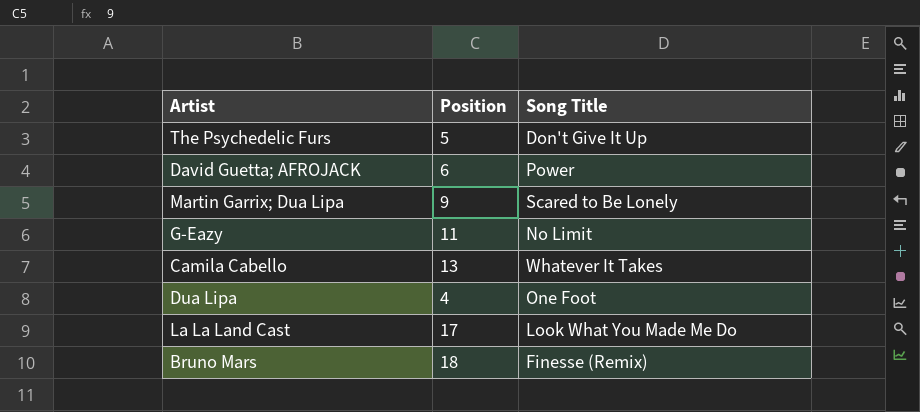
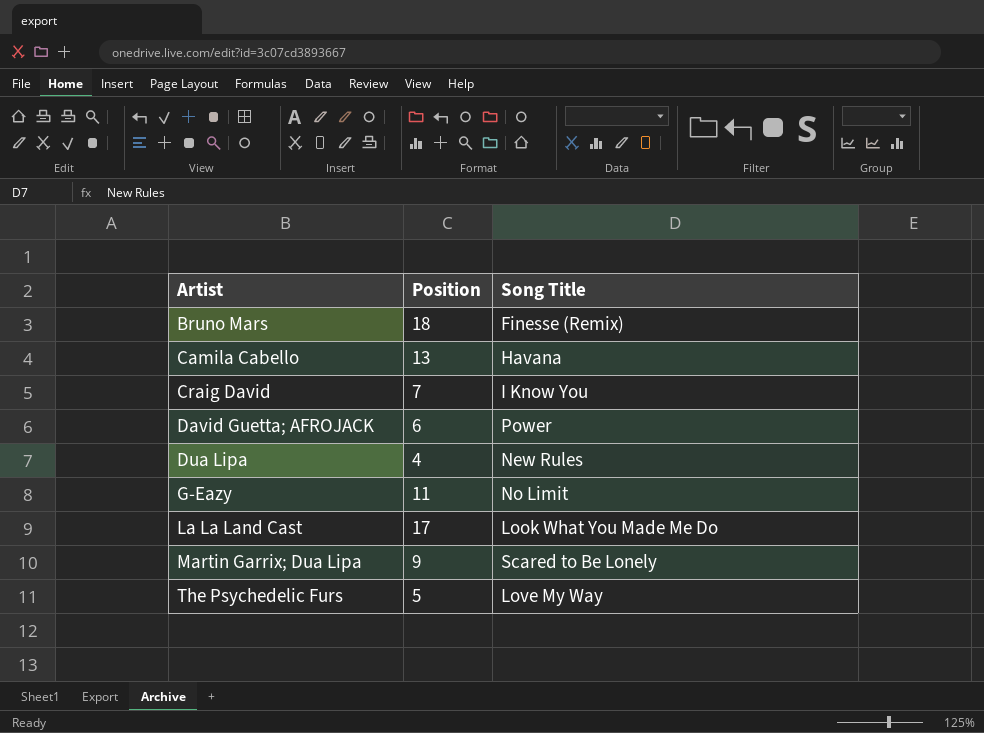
row order: none -> Artist ascending
Camila Cabello | Song Title: Whatever It Takes -> Havana
row Craig David: none -> 7 | I Know You
Dua Lipa | Song Title: One Foot -> New Rules
The Psychedelic Furs | Song Title: Don't Give It Up -> Love My Way

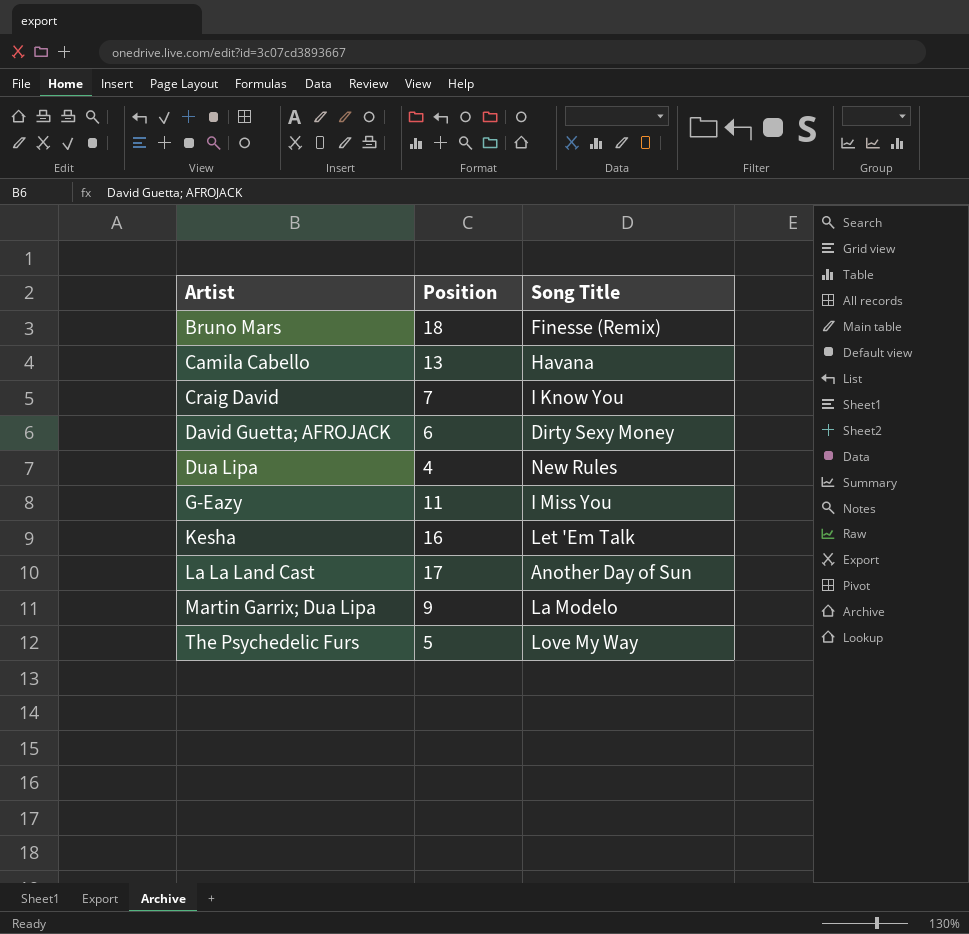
David Guetta; AFROJACK | Song Title: Power -> Dirty Sexy Money
G-Eazy | Song Title: No Limit -> I Miss You
row Kesha: none -> 16 | Let 'Em Talk
La La Land Cast | Song Title: Look What You Made Me Do -> Another Day of Sun
Martin Garrix; Dua Lipa | Song Title: Scared to Be Lonely -> La Modelo

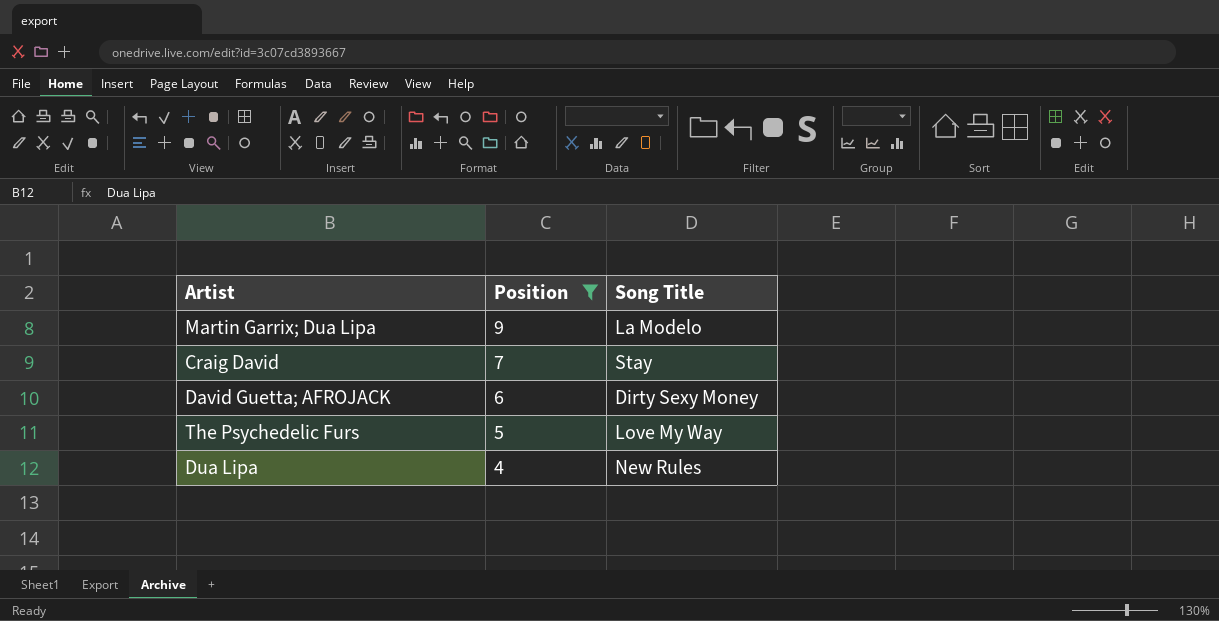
filter: none -> Position <= 9
row order: Artist ascending -> Position descending
Craig David | Song Title: I Know You -> Stay

